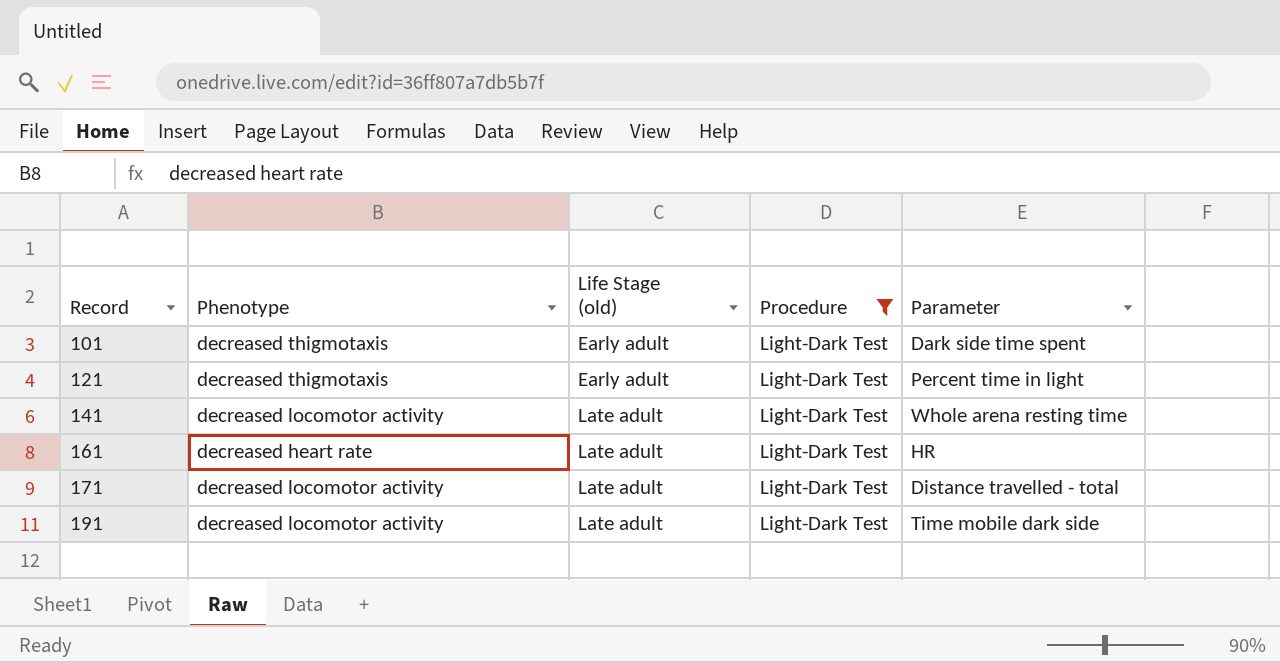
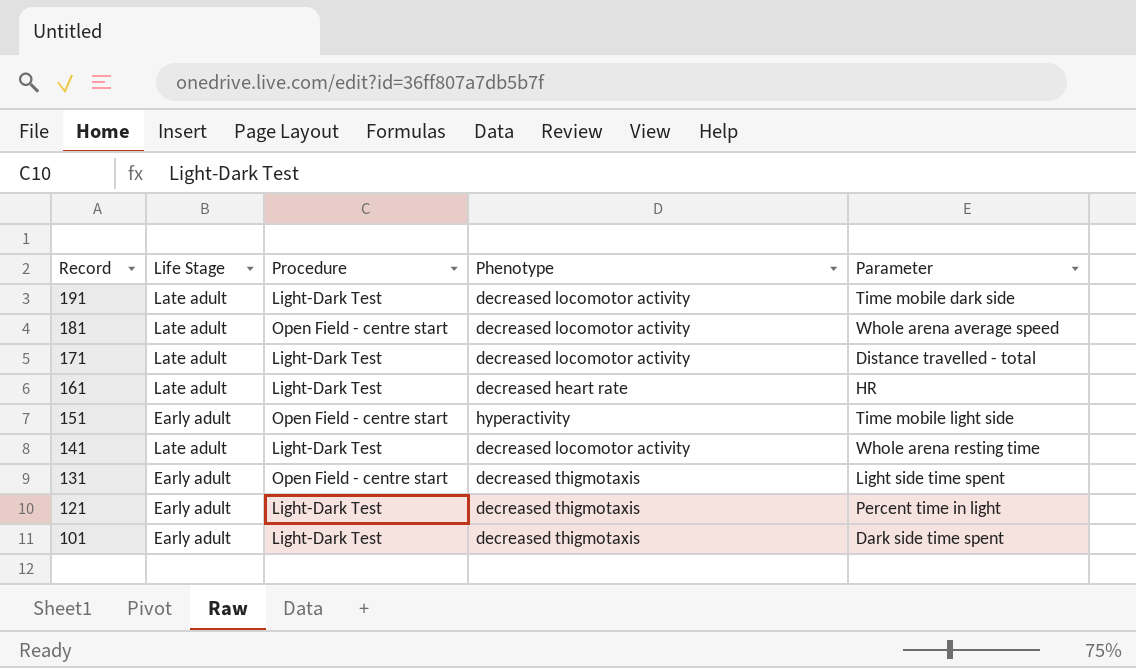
filter: Procedure = Light-Dark Test -> none
row order: Record ascending -> Record descending
column name: Life Stage (old) -> Life Stage
column Phenotype | position: 2 -> 4

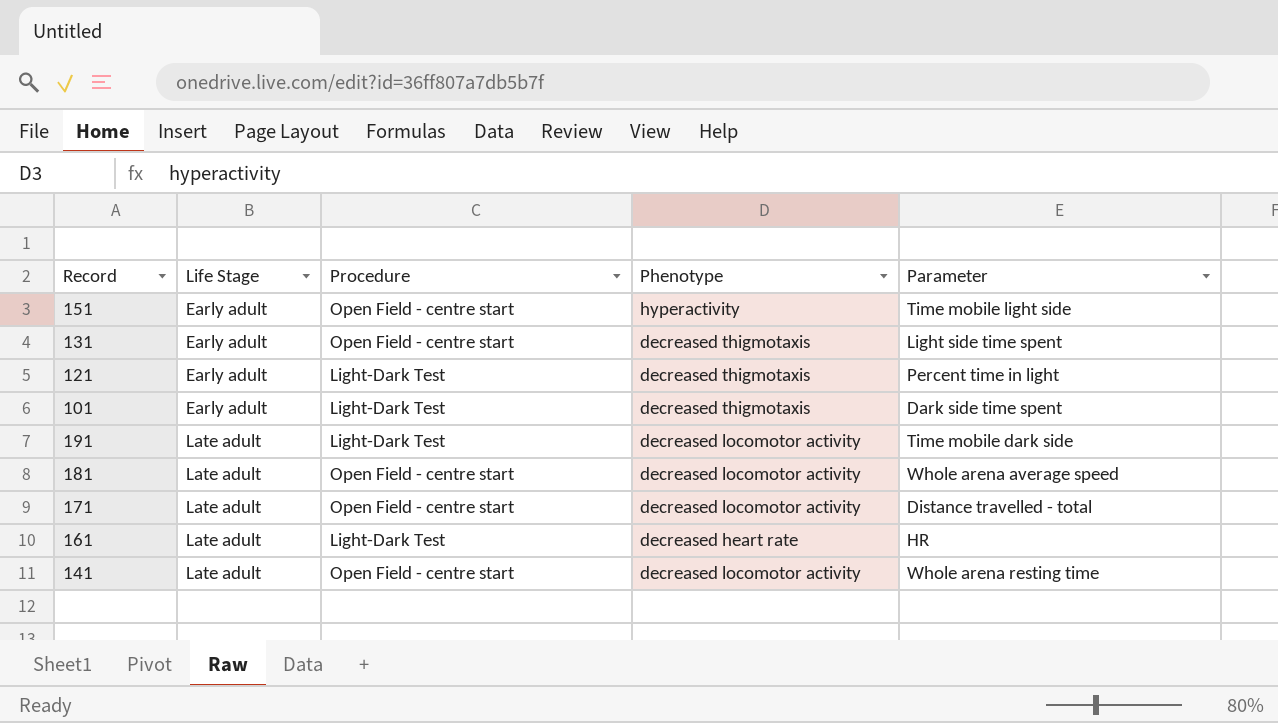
row order: Record descending -> Life Stage ascending
171 | Procedure: Light-Dark Test -> Open Field - centre start
141 | Procedure: Light-Dark Test -> Open Field - centre start

